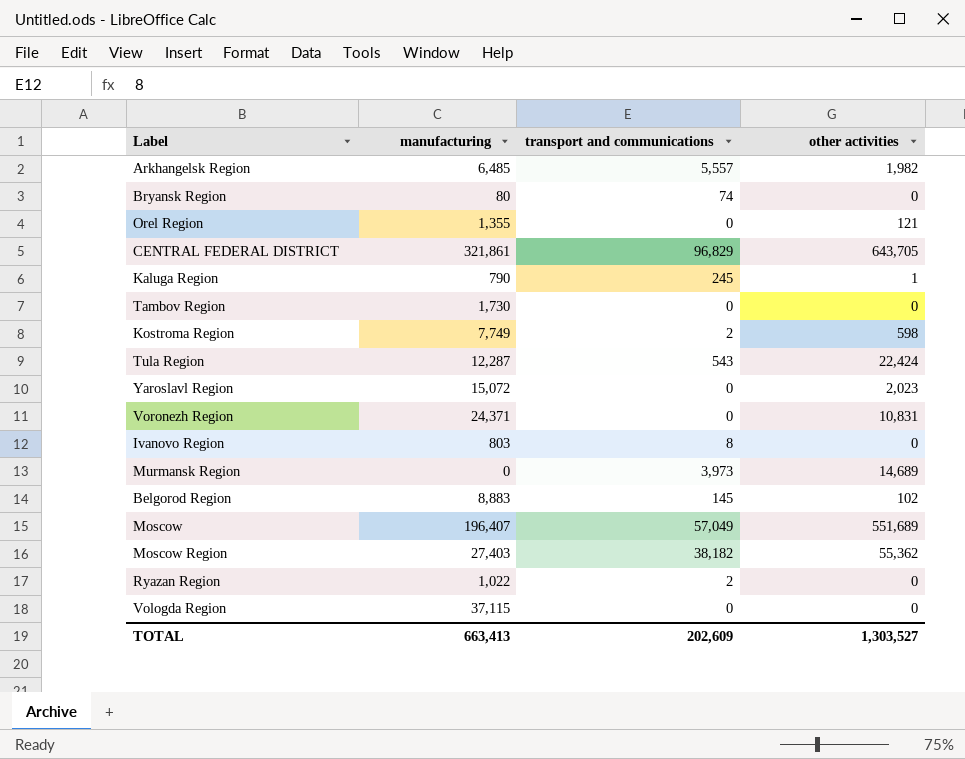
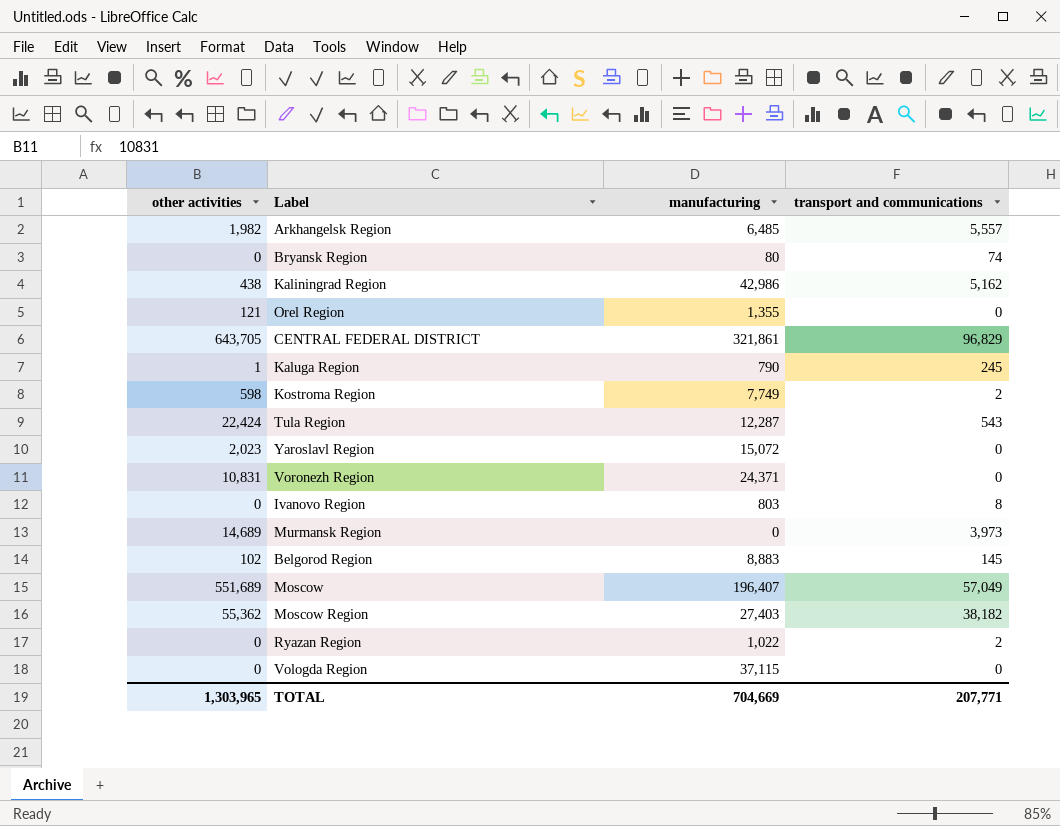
column other activities | position: 4 -> 1
row Tambov Region: 1,730 | 0 | 0 -> none
row Kaliningrad Region: none -> 438 | 42,986 | 5,162
TOTAL | other activities: 1,303,527 -> 1,303,965
TOTAL | manufacturing: 663,413 -> 704,669
TOTAL | transport and communications: 202,609 -> 207,771

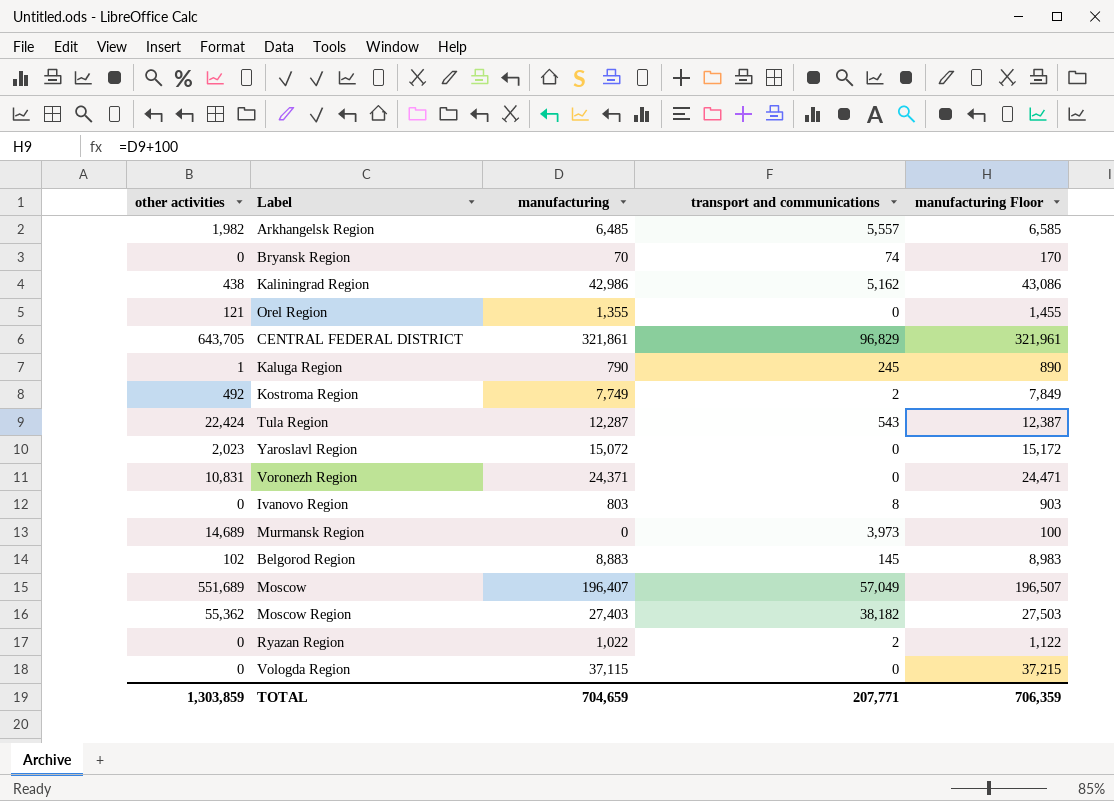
column manufacturing Floor | formula: none -> [manufacturing] + 100
Bryansk Region | manufacturing: 80 -> 70
Kostroma Region | other activities: 598 -> 492
TOTAL | other activities: 1,303,965 -> 1,303,859
TOTAL | manufacturing: 704,669 -> 704,659

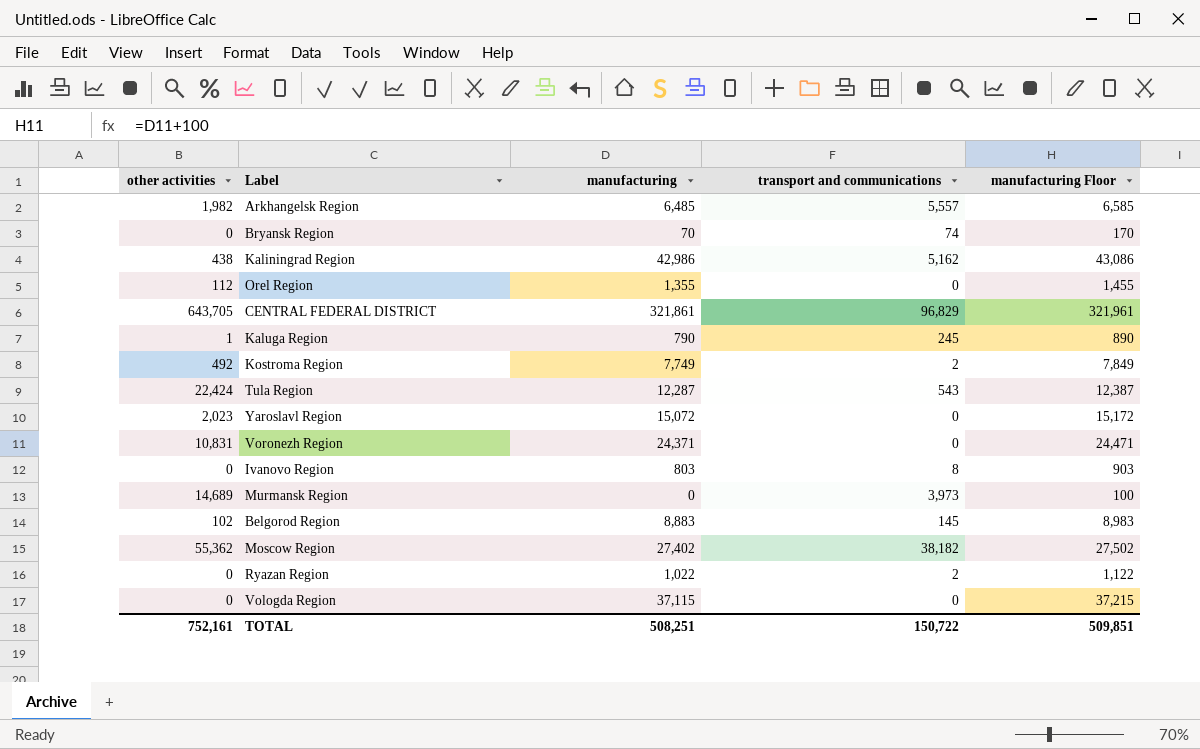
row Moscow: 551,689 | 196,407 | 57,049 | 196,507 -> none
Orel Region | other activities: 121 -> 112
Moscow Region | manufacturing: 27,403 -> 27,402
Moscow Region | manufacturing Floor: 27,503 -> 27,502
TOTAL | other activities: 1,303,859 -> 752,161
TOTAL | manufacturing: 704,659 -> 508,251
TOTAL | transport and communications: 207,771 -> 150,722
TOTAL | manufacturing Floor: 706,359 -> 509,851

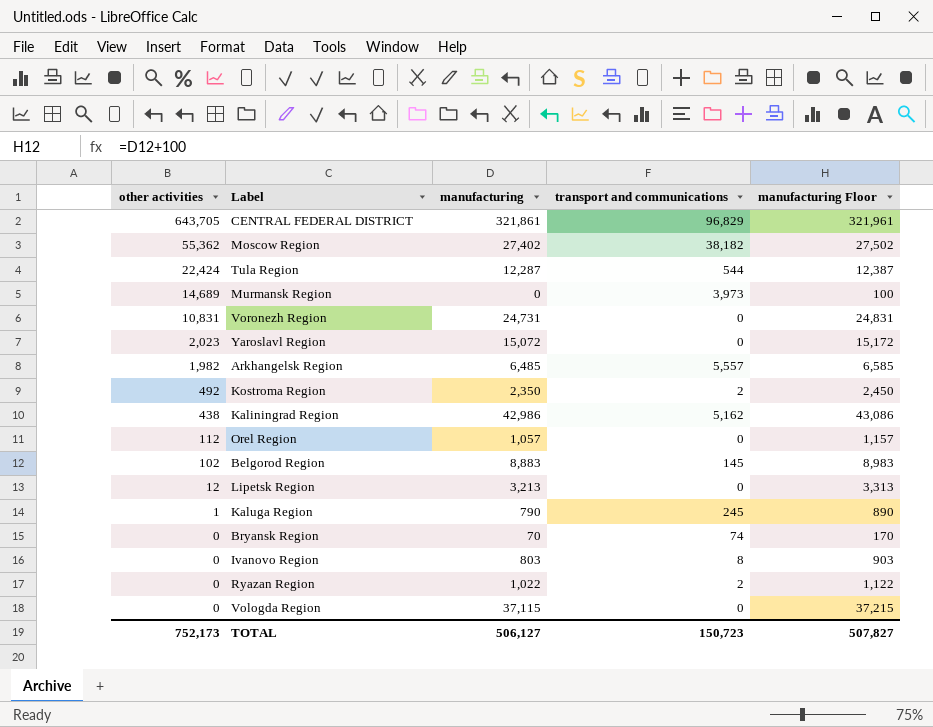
row order: none -> other activities descending
Tula Region | transport and communications: 543 -> 544
Voronezh Region | manufacturing: 24,371 -> 24,731
Voronezh Region | manufacturing Floor: 24,471 -> 24,831
Kostroma Region | manufacturing: 7,749 -> 2,350
Kostroma Region | manufacturing Floor: 7,849 -> 2,450
Orel Region | manufacturing: 1,355 -> 1,057
Orel Region | manufacturing Floor: 1,455 -> 1,157
row Lipetsk Region: none -> 12 | 3,213 | 0 | 3,313
TOTAL | other activities: 752,161 -> 752,173
TOTAL | manufacturing: 508,251 -> 506,127
TOTAL | transport and communications: 150,722 -> 150,723
TOTAL | manufacturing Floor: 509,851 -> 507,827

